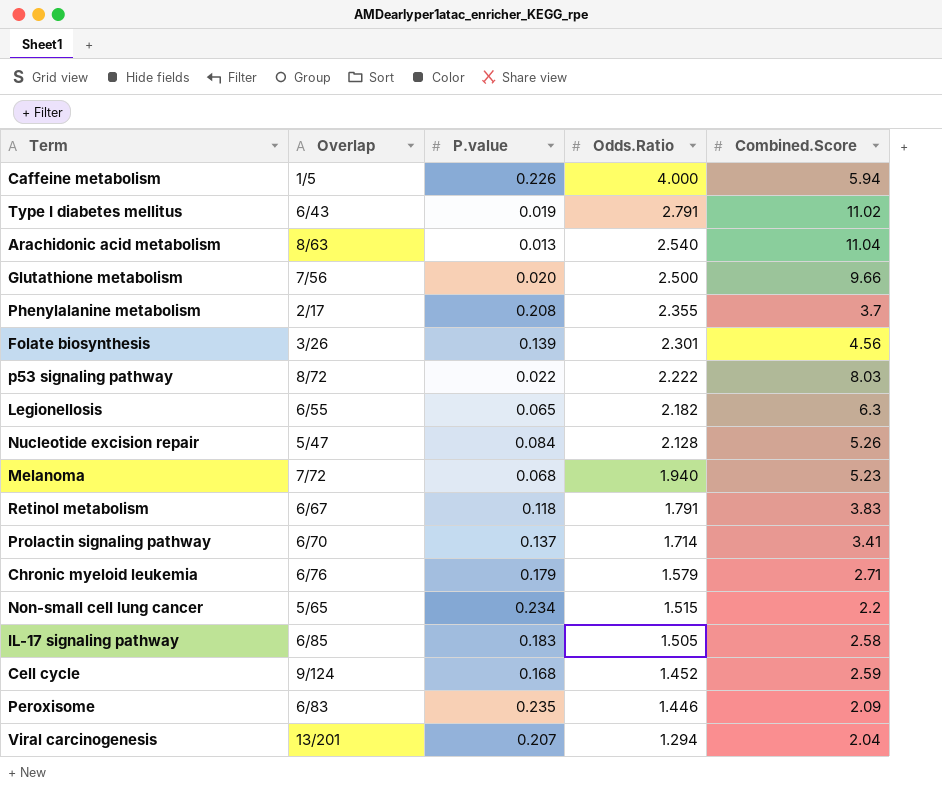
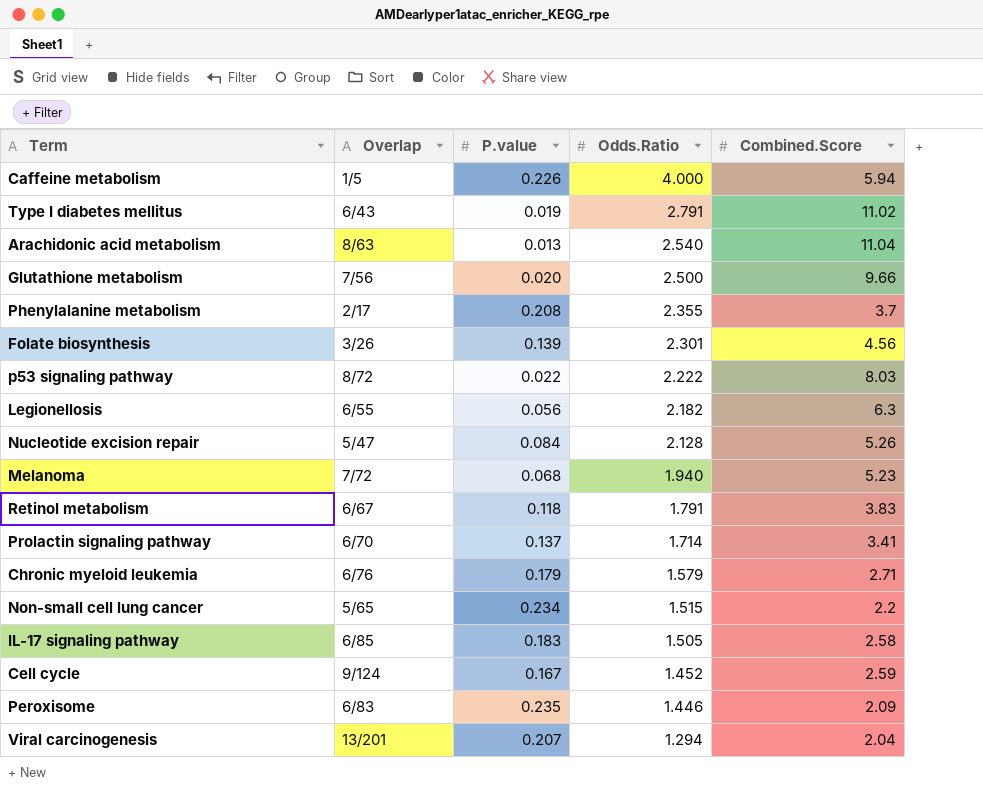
Legionellosis | P.value: 0.065 -> 0.056
Cell cycle | P.value: 0.168 -> 0.167

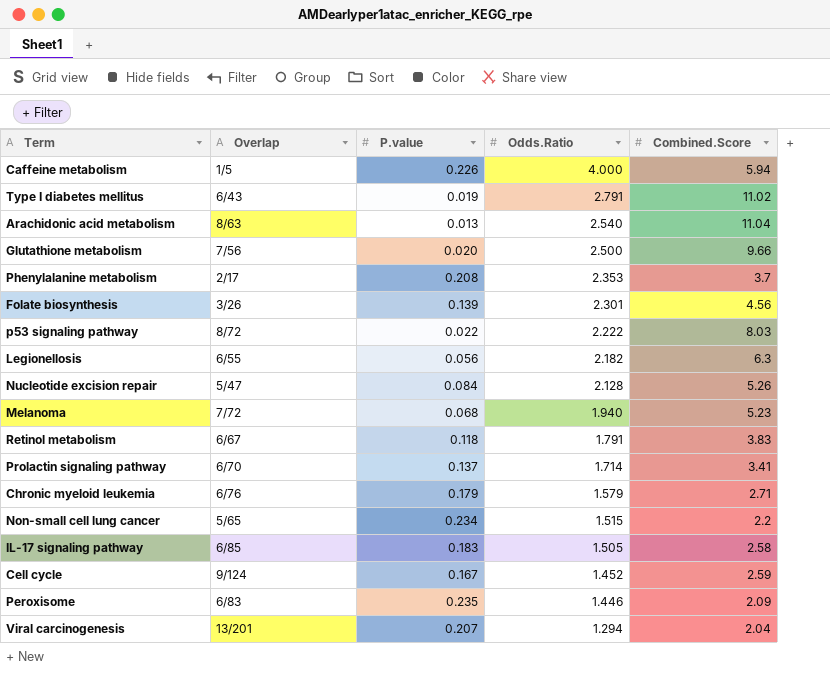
Phenylalanine metabolism | Odds.Ratio: 2.355 -> 2.353

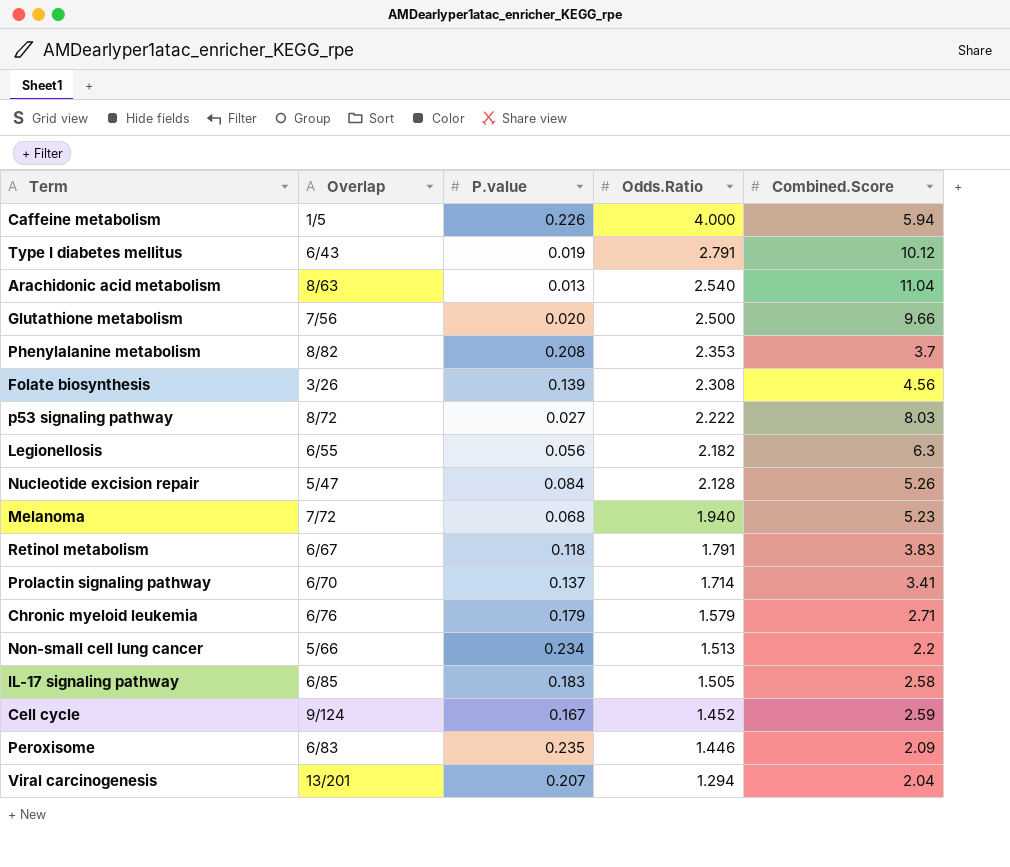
Type I diabetes mellitus | Combined.Score: 11.02 -> 10.12
Phenylalanine metabolism | Overlap: 2/17 -> 8/82
Folate biosynthesis | Odds.Ratio: 2.301 -> 2.308
p53 signaling pathway | P.value: 0.022 -> 0.027
Non-small cell lung cancer | Overlap: 5/65 -> 5/66
Non-small cell lung cancer | Odds.Ratio: 1.515 -> 1.513

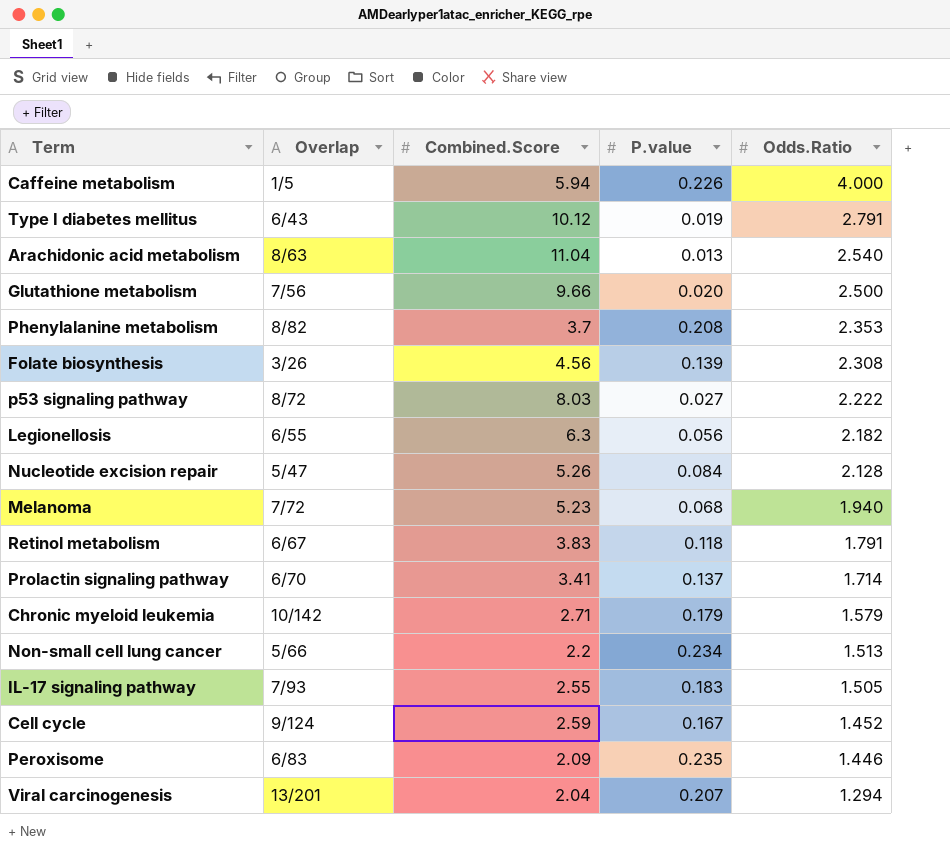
column Combined.Score | position: 5 -> 3
Chronic myeloid leukemia | Overlap: 6/76 -> 10/142
IL-17 signaling pathway | Overlap: 6/85 -> 7/93
IL-17 signaling pathway | Combined.Score: 2.58 -> 2.55

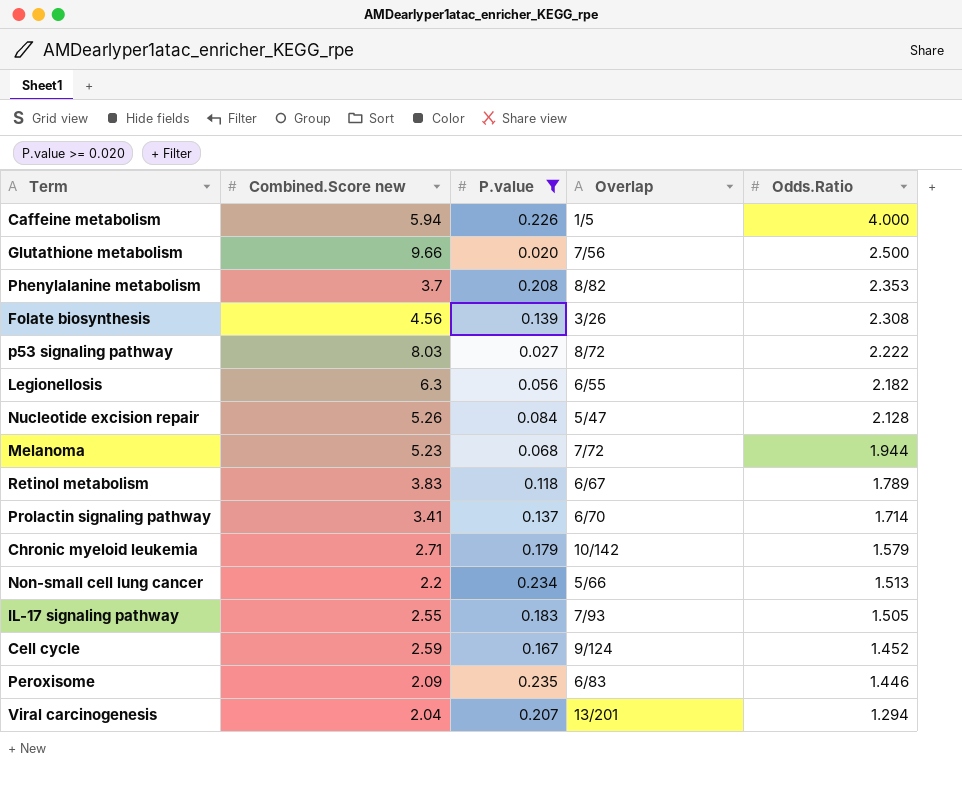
filter: none -> P.value >= 0.020
column name: Combined.Score -> Combined.Score new
column Overlap | position: 2 -> 4
Melanoma | Odds.Ratio: 1.940 -> 1.944
Retinol metabolism | Odds.Ratio: 1.791 -> 1.789

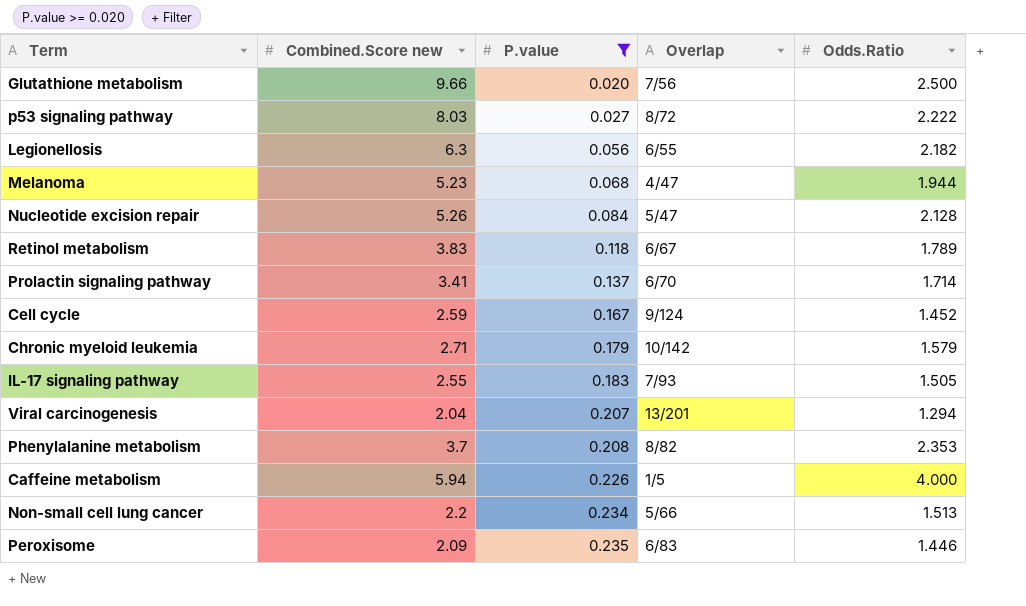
row order: Odds.Ratio descending -> P.value ascending
row Folate biosynthesis: 4.56 | 0.139 | 3/26 | 2.308 -> none
Melanoma | Overlap: 7/72 -> 4/47

